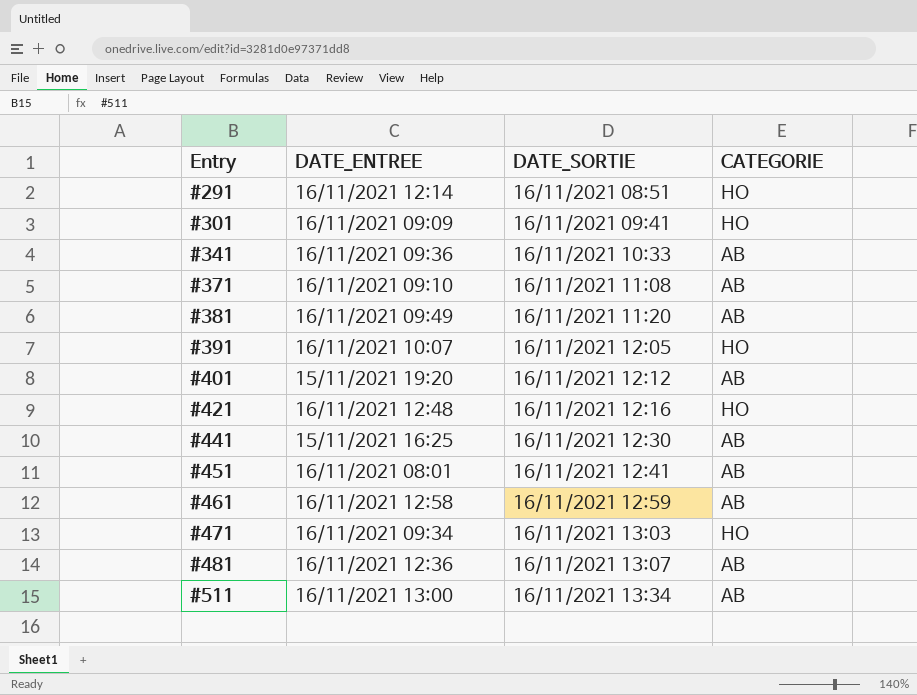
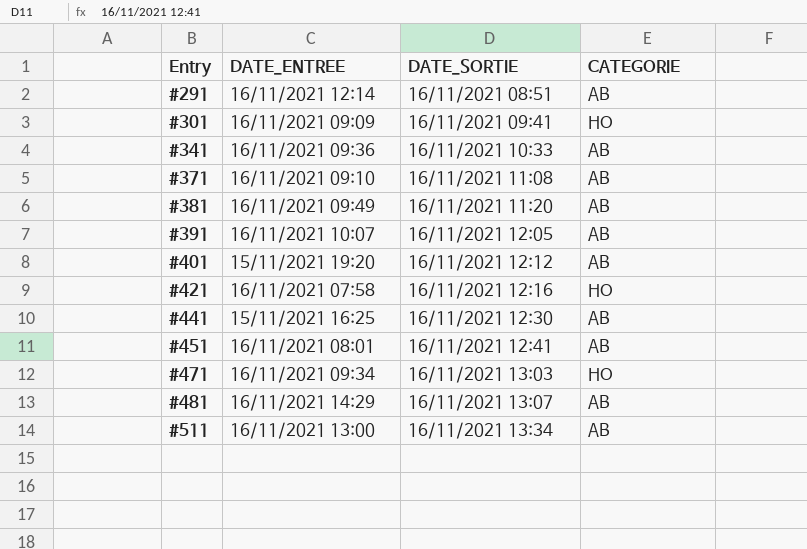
row #461: 16/11/2021 12:58 | 16/11/2021 12:59 | AB -> none
#291 | CATEGORIE: HO -> AB
#391 | CATEGORIE: HO -> AB
#421 | DATE_ENTREE: 16/11/2021 12:48 -> 16/11/2021 07:58
#481 | DATE_ENTREE: 16/11/2021 12:36 -> 16/11/2021 14:29

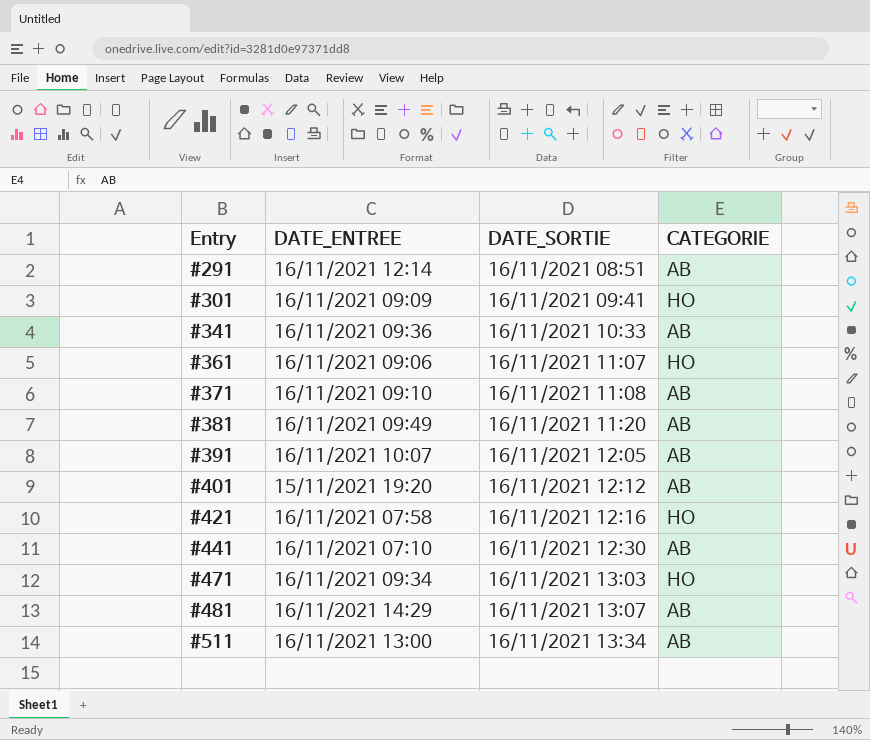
row #451: 16/11/2021 08:01 | 16/11/2021 12:41 | AB -> none
row #361: none -> 16/11/2021 09:06 | 16/11/2021 11:07 | HO
#441 | DATE_ENTREE: 15/11/2021 16:25 -> 16/11/2021 07:10

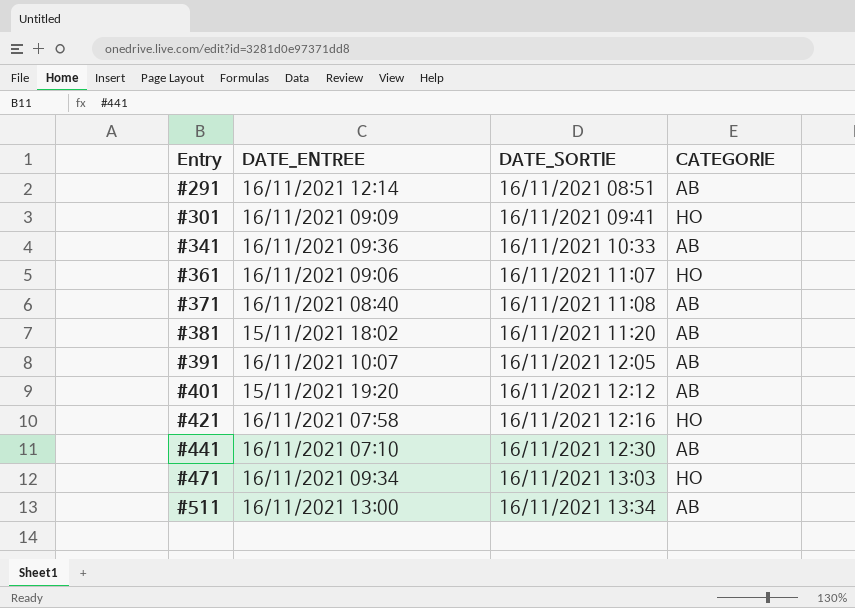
row #481: 16/11/2021 14:29 | 16/11/2021 13:07 | AB -> none
#371 | DATE_ENTREE: 16/11/2021 09:10 -> 16/11/2021 08:40
#381 | DATE_ENTREE: 16/11/2021 09:49 -> 15/11/2021 18:02

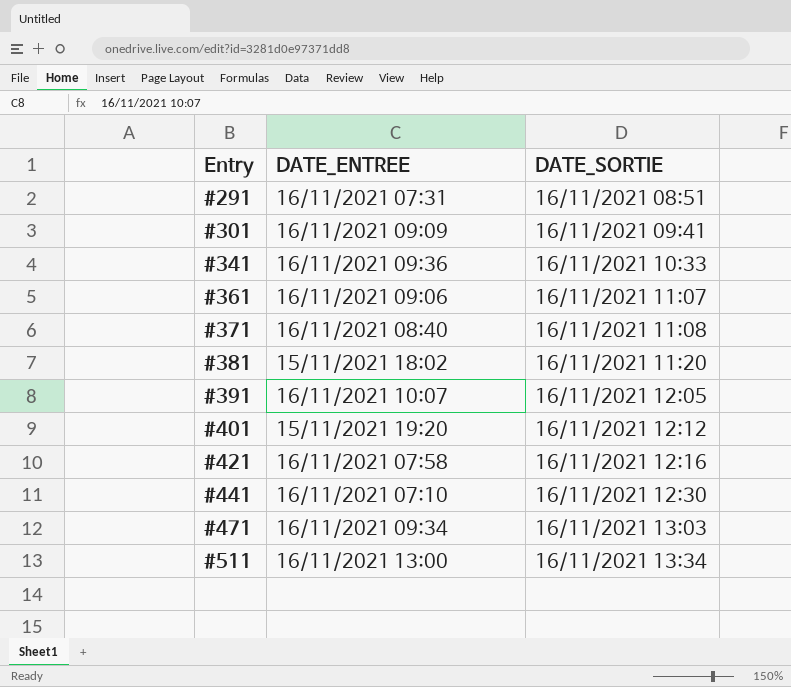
column CATEGORIE | position: 4 -> none
#291 | DATE_ENTREE: 16/11/2021 12:14 -> 16/11/2021 07:31

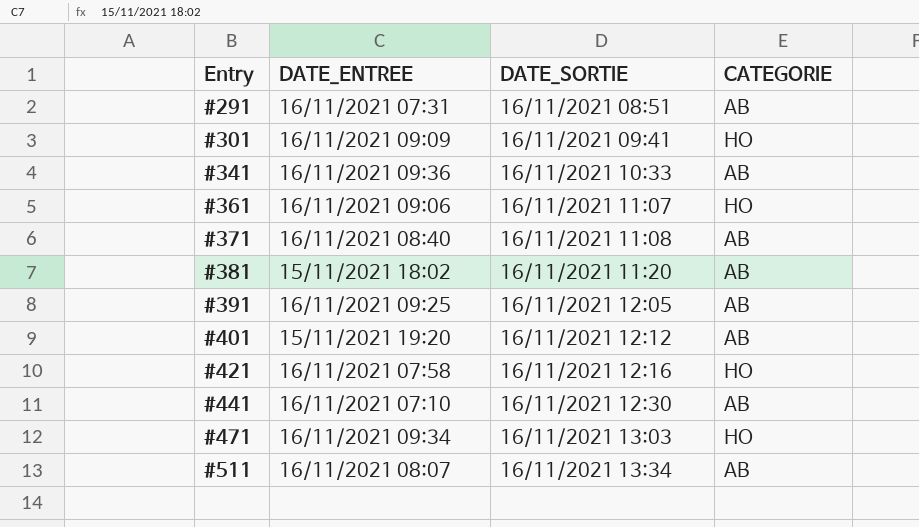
column CATEGORIE | position: none -> 4
#391 | DATE_ENTREE: 16/11/2021 10:07 -> 16/11/2021 09:25
#511 | DATE_ENTREE: 16/11/2021 13:00 -> 16/11/2021 08:07

